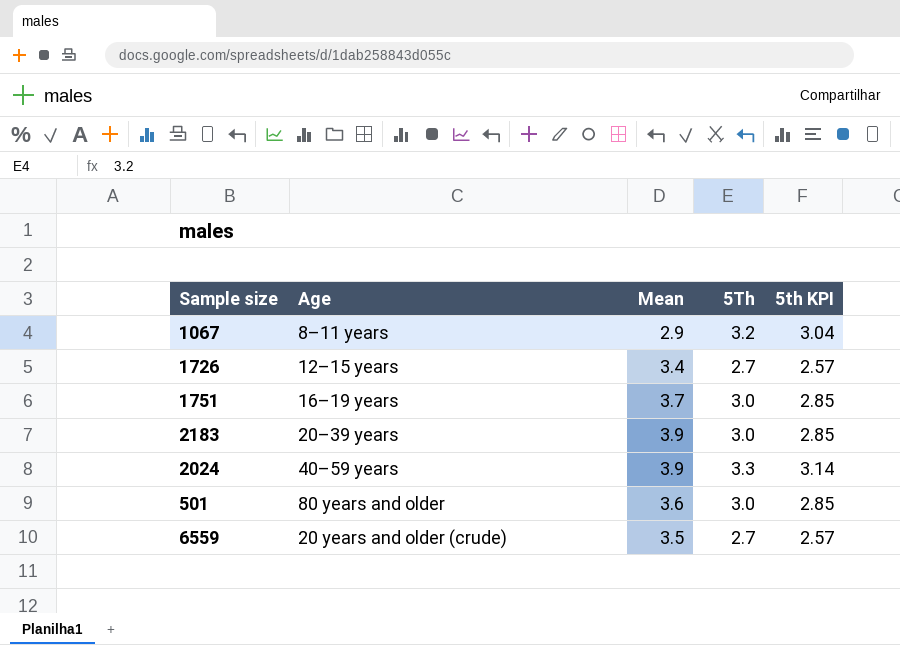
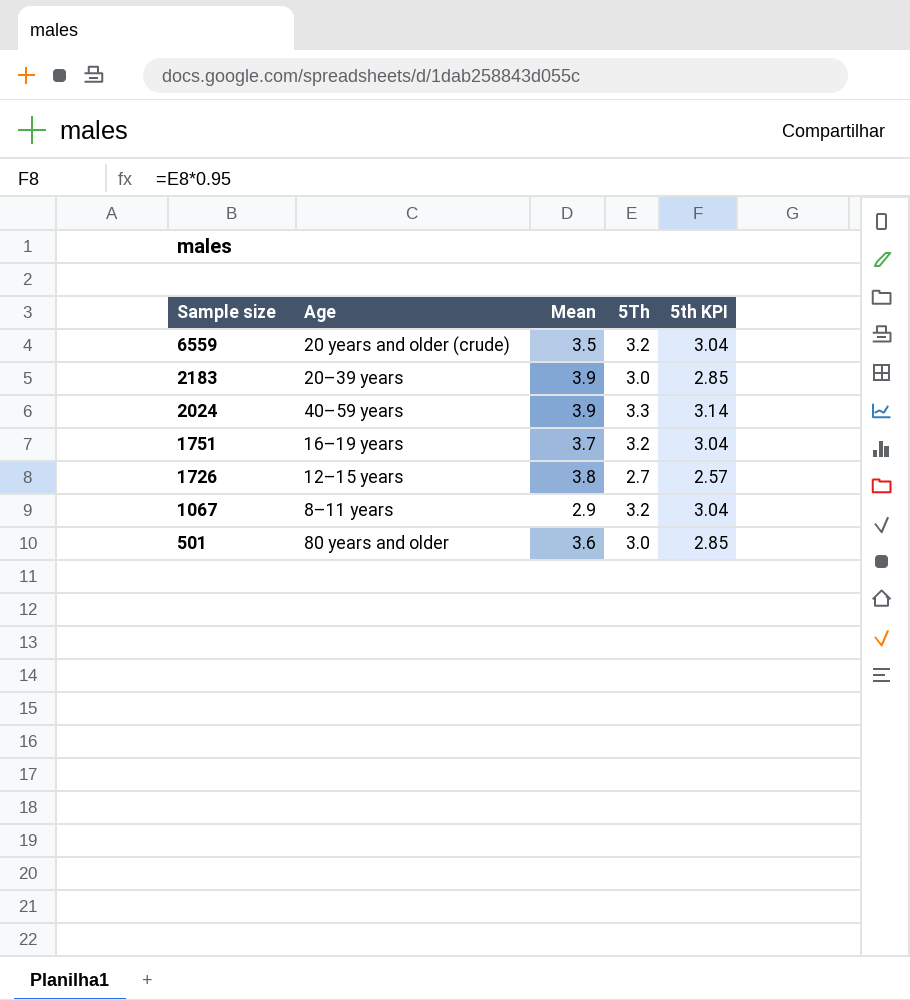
row order: none -> Sample size descending
6559 | 5Th: 2.7 -> 3.2
6559 | 5th KPI: 2.57 -> 3.04
1751 | 5Th: 3.0 -> 3.2
1751 | 5th KPI: 2.85 -> 3.04
1726 | Mean: 3.4 -> 3.8

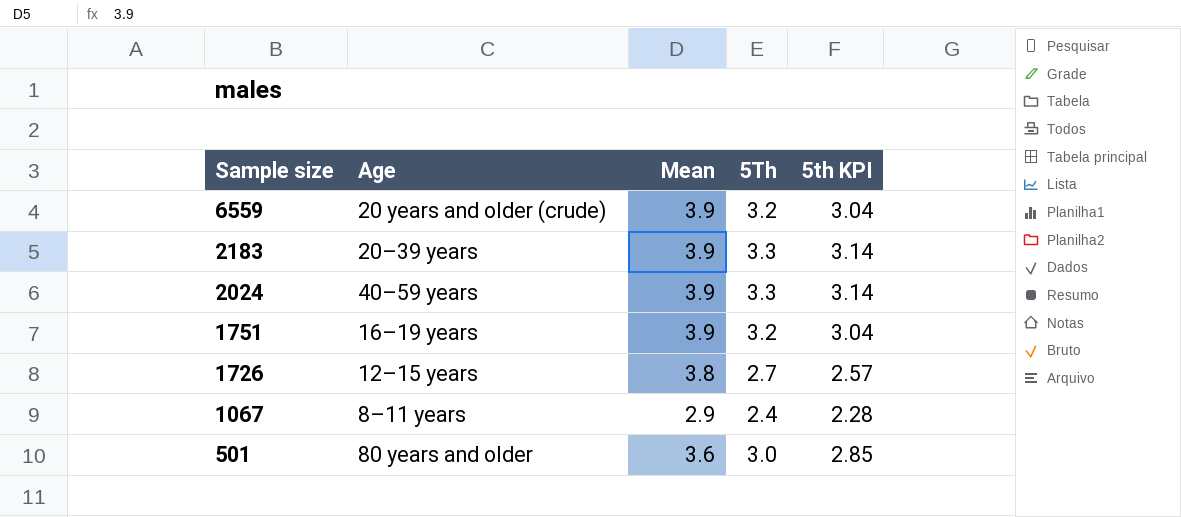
6559 | Mean: 3.5 -> 3.9
2183 | 5Th: 3.0 -> 3.3
2183 | 5th KPI: 2.85 -> 3.14
1751 | Mean: 3.7 -> 3.9
1067 | 5Th: 3.2 -> 2.4
1067 | 5th KPI: 3.04 -> 2.28

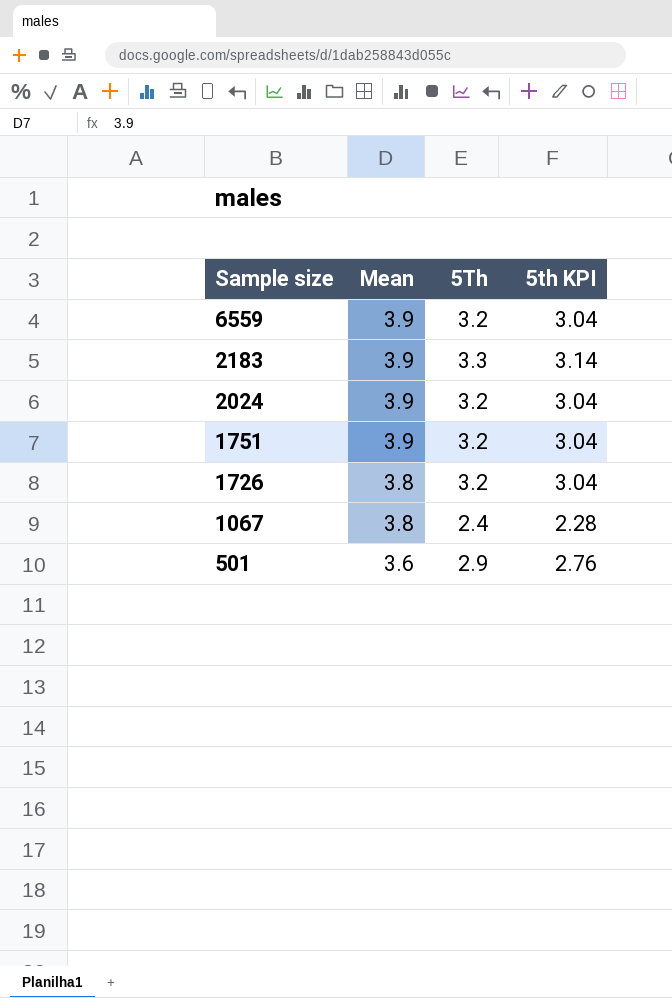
column Age | position: 2 -> none
2024 | 5Th: 3.3 -> 3.2
2024 | 5th KPI: 3.14 -> 3.04
1726 | 5Th: 2.7 -> 3.2
1726 | 5th KPI: 2.57 -> 3.04
1067 | Mean: 2.9 -> 3.8
501 | 5Th: 3.0 -> 2.9
501 | 5th KPI: 2.85 -> 2.76

